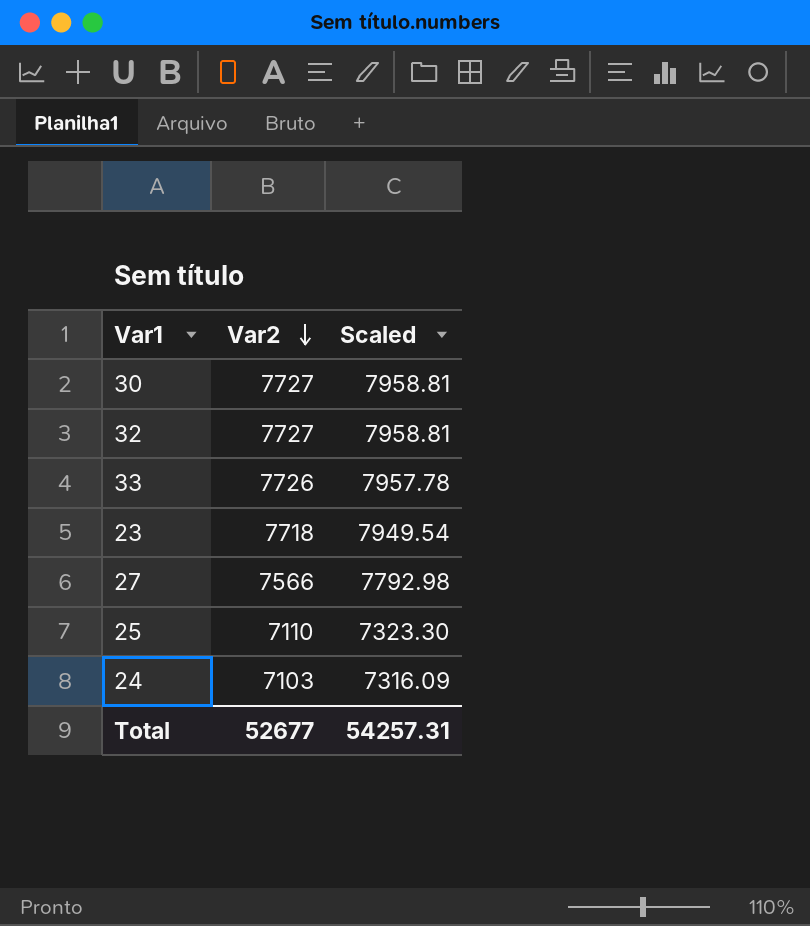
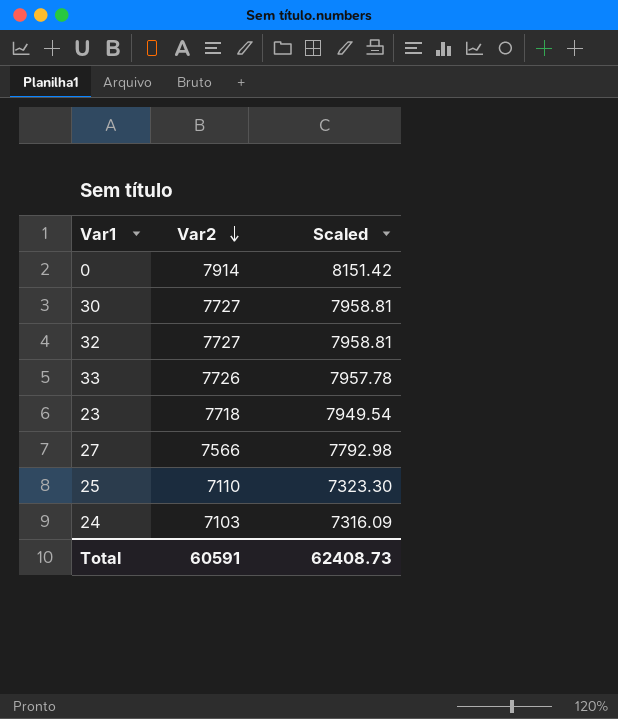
row 0: none -> 7914 | 8151.42
Total | Var2: 52677 -> 60591
Total | Scaled: 54257.31 -> 62408.73

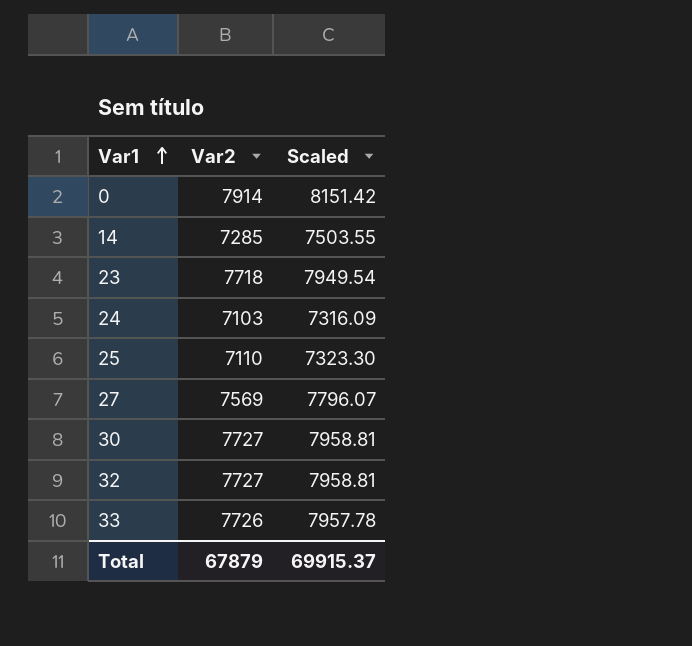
row order: Var2 descending -> Var1 ascending
row 14: none -> 7285 | 7503.55
27 | Var2: 7566 -> 7569
27 | Scaled: 7792.98 -> 7796.07
Total | Var2: 60591 -> 67879
Total | Scaled: 62408.73 -> 69915.37

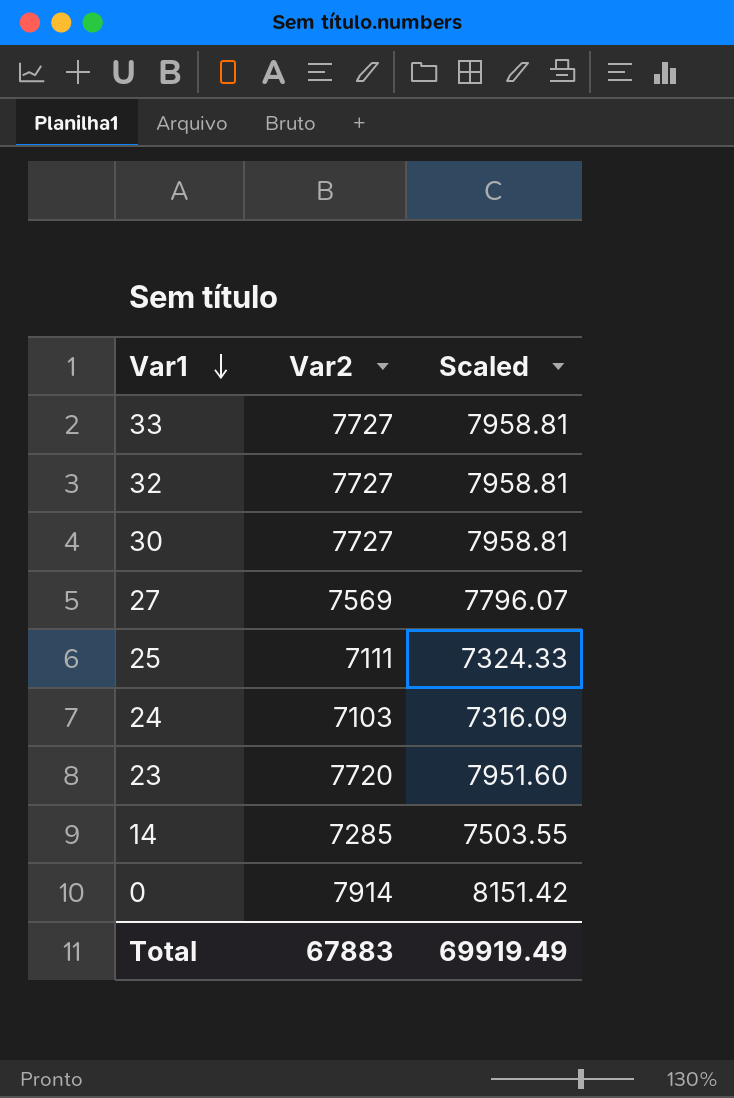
row order: Var1 ascending -> Var1 descending
33 | Var2: 7726 -> 7727
33 | Scaled: 7957.78 -> 7958.81
25 | Var2: 7110 -> 7111
25 | Scaled: 7323.30 -> 7324.33
23 | Var2: 7718 -> 7720
23 | Scaled: 7949.54 -> 7951.60
Total | Var2: 67879 -> 67883
Total | Scaled: 69915.37 -> 69919.49

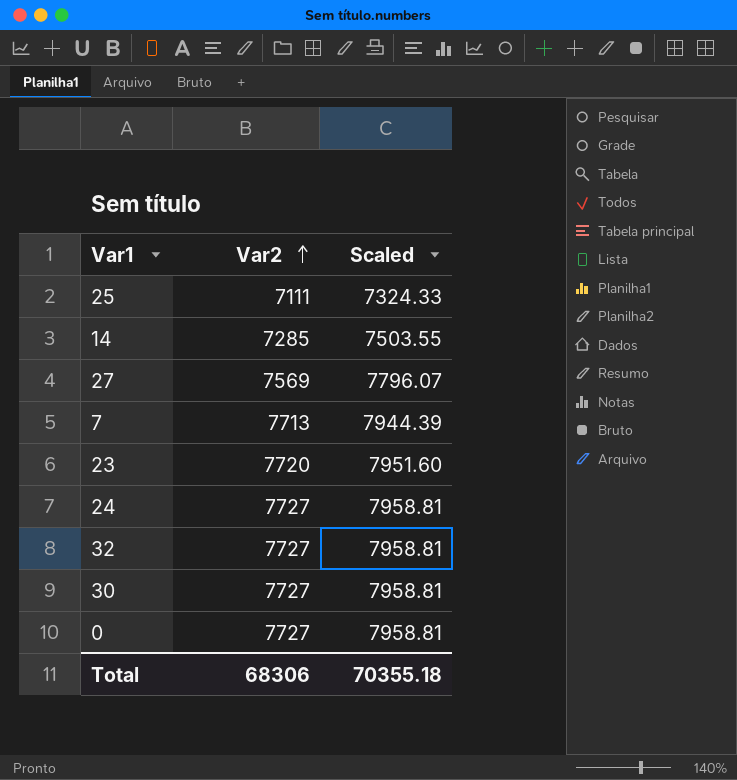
row order: Var1 descending -> Var2 ascending
row 33: 7727 | 7958.81 -> none
row 7: none -> 7713 | 7944.39
24 | Var2: 7103 -> 7727
24 | Scaled: 7316.09 -> 7958.81
0 | Var2: 7914 -> 7727
0 | Scaled: 8151.42 -> 7958.81
Total | Var2: 67883 -> 68306
Total | Scaled: 69919.49 -> 70355.18

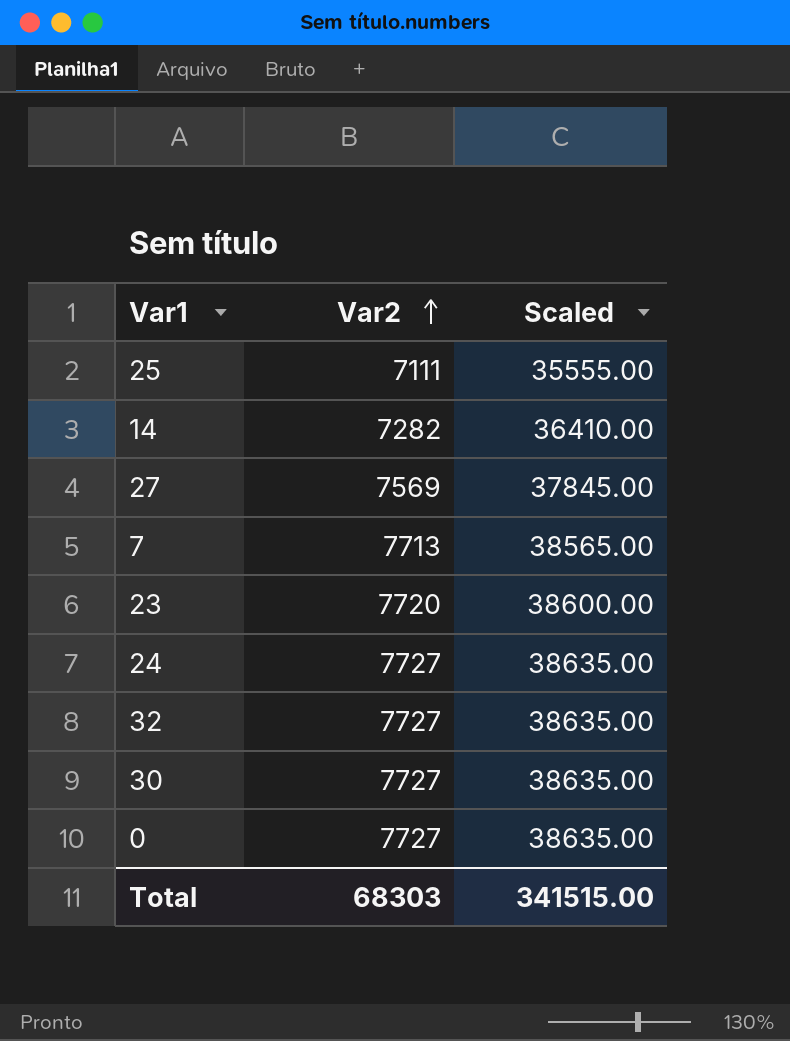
column Scaled | formula: [Var2] * 1.03 -> [Var2] * 5
14 | Var2: 7285 -> 7282
Total | Var2: 68306 -> 68303
Total | Scaled: 70355.18 -> 341515.00

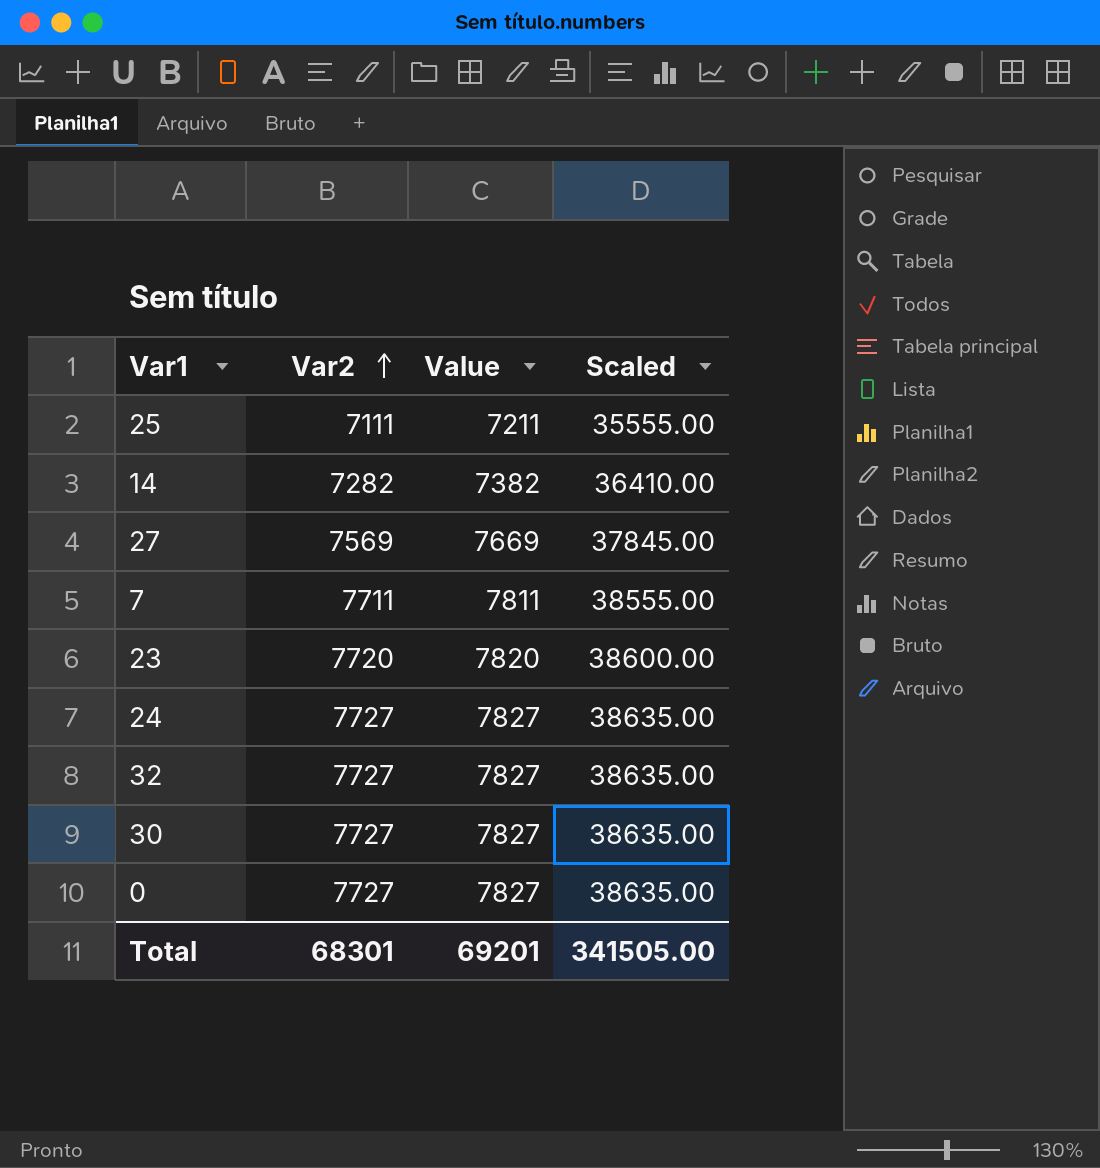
column Value | formula: none -> [Var2] + 100
7 | Var2: 7713 -> 7711
7 | Scaled: 38565.00 -> 38555.00
Total | Var2: 68303 -> 68301
Total | Scaled: 341515.00 -> 341505.00

